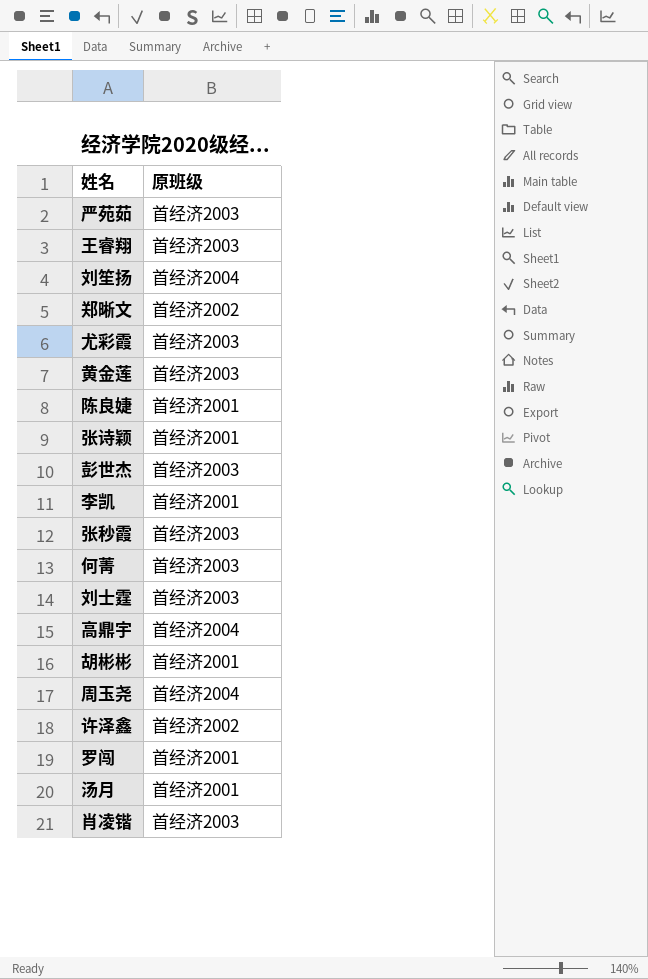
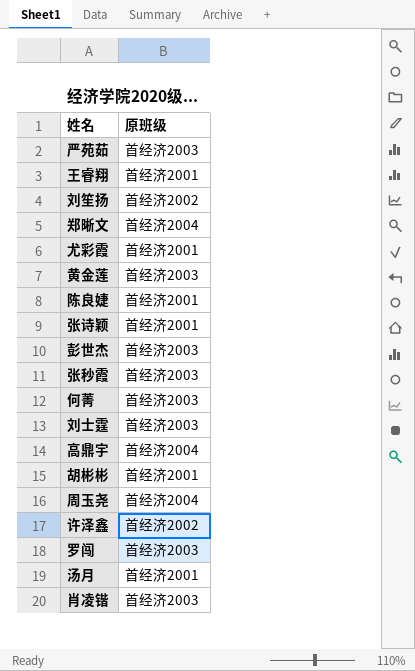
row 李凯: 首经济2001 -> none
王睿翔 | 原班级: 首经济2003 -> 首经济2001
刘笙扬 | 原班级: 首经济2004 -> 首经济2002
郑晰文 | 原班级: 首经济2002 -> 首经济2004
尤彩霞 | 原班级: 首经济2003 -> 首经济2001
罗闯 | 原班级: 首经济2001 -> 首经济2003

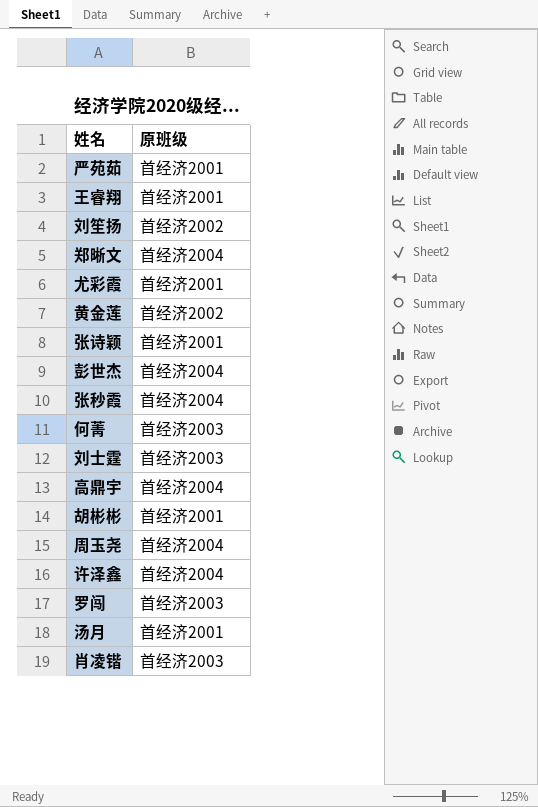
row 陈良婕: 首经济2001 -> none
严苑茹 | 原班级: 首经济2003 -> 首经济2001
黄金莲 | 原班级: 首经济2003 -> 首经济2002
彭世杰 | 原班级: 首经济2003 -> 首经济2004
张秒霞 | 原班级: 首经济2003 -> 首经济2004
许泽鑫 | 原班级: 首经济2002 -> 首经济2004

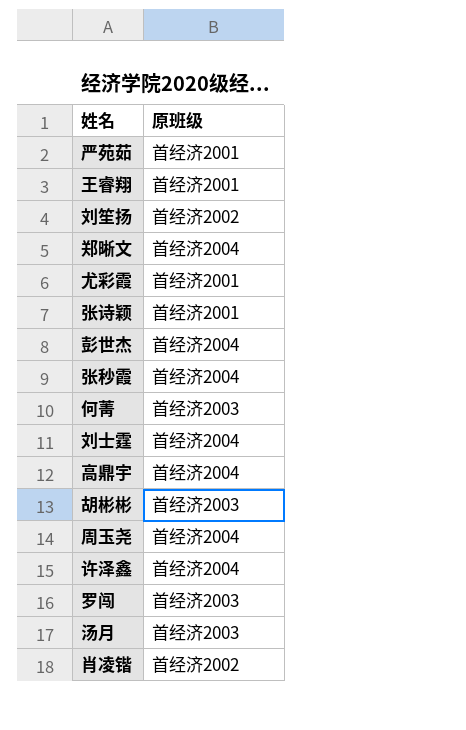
row 黄金莲: 首经济2002 -> none
刘士霆 | 原班级: 首经济2003 -> 首经济2004
胡彬彬 | 原班级: 首经济2001 -> 首经济2003
汤月 | 原班级: 首经济2001 -> 首经济2003
肖凌锴 | 原班级: 首经济2003 -> 首经济2002

